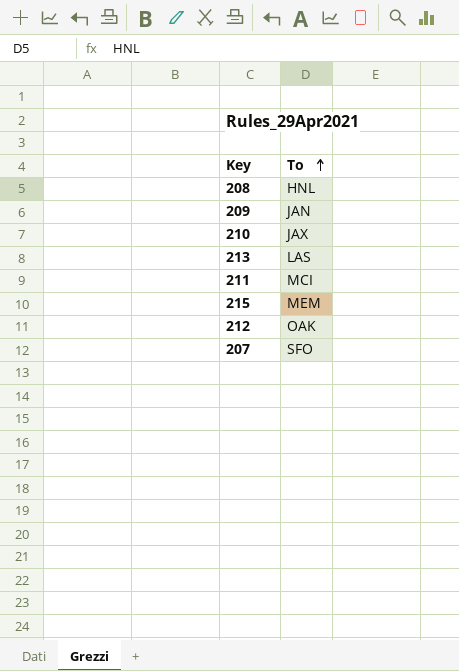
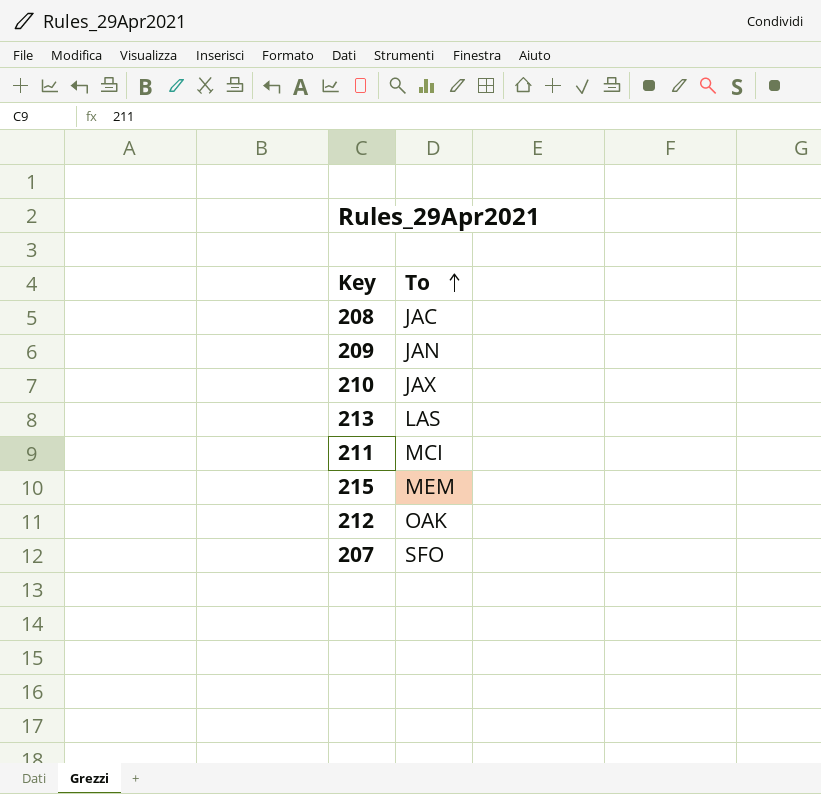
208 | To: HNL -> JAC

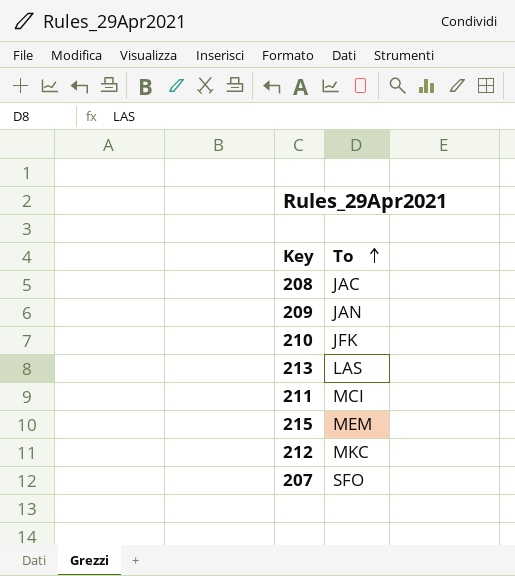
210 | To: JAX -> JFK
212 | To: OAK -> MKC

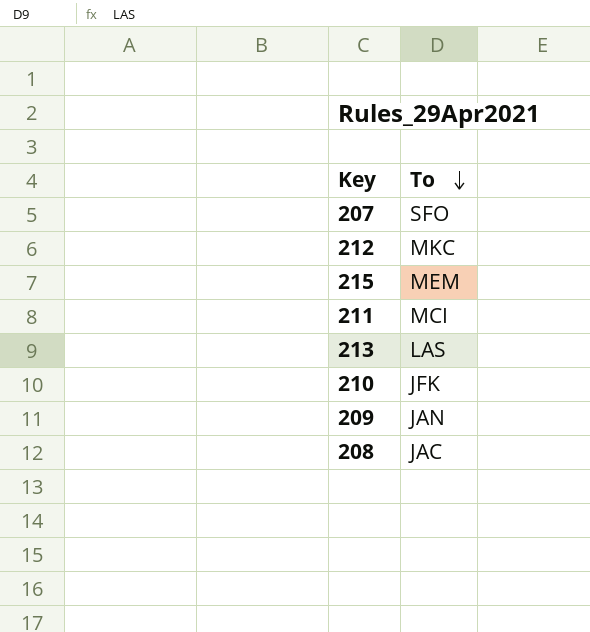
row order: To ascending -> To descending

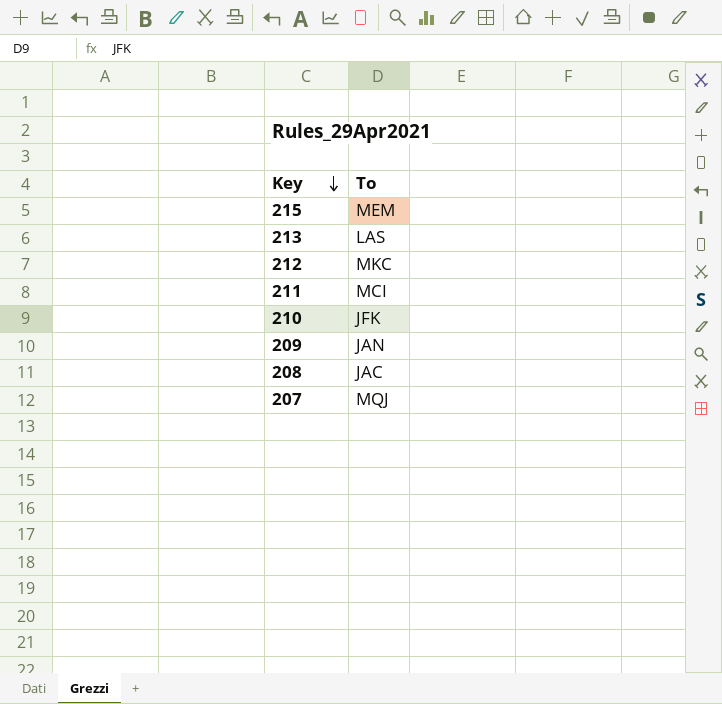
row order: To descending -> Key descending
207 | To: SFO -> MQJ

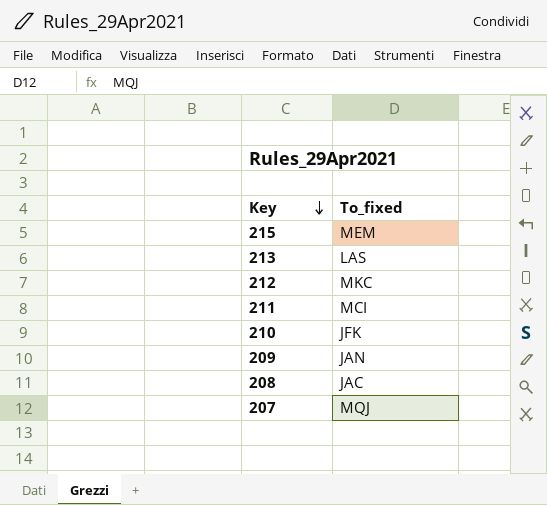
column name: To -> To_fixed

